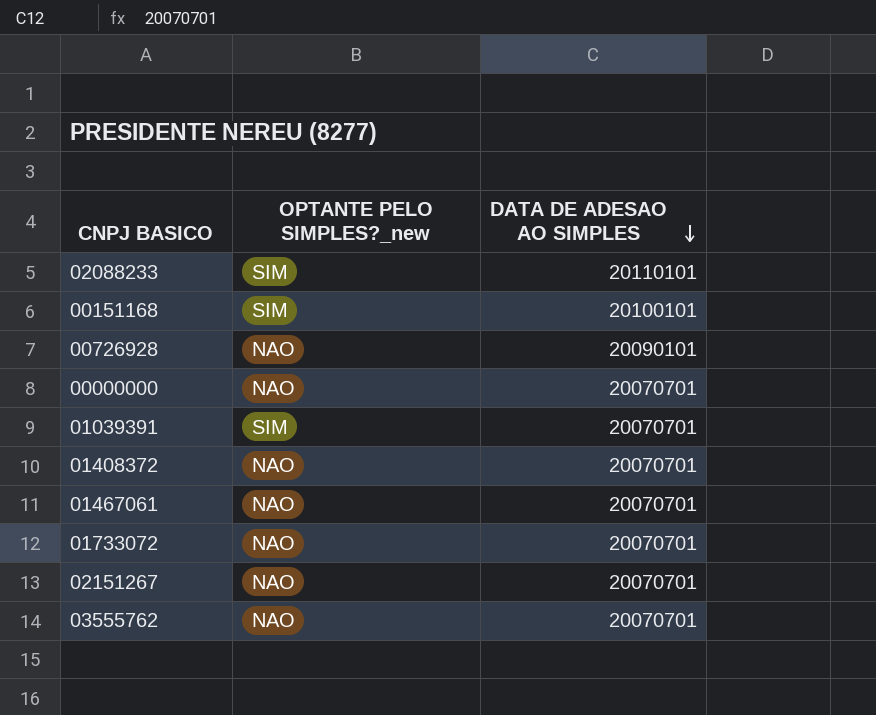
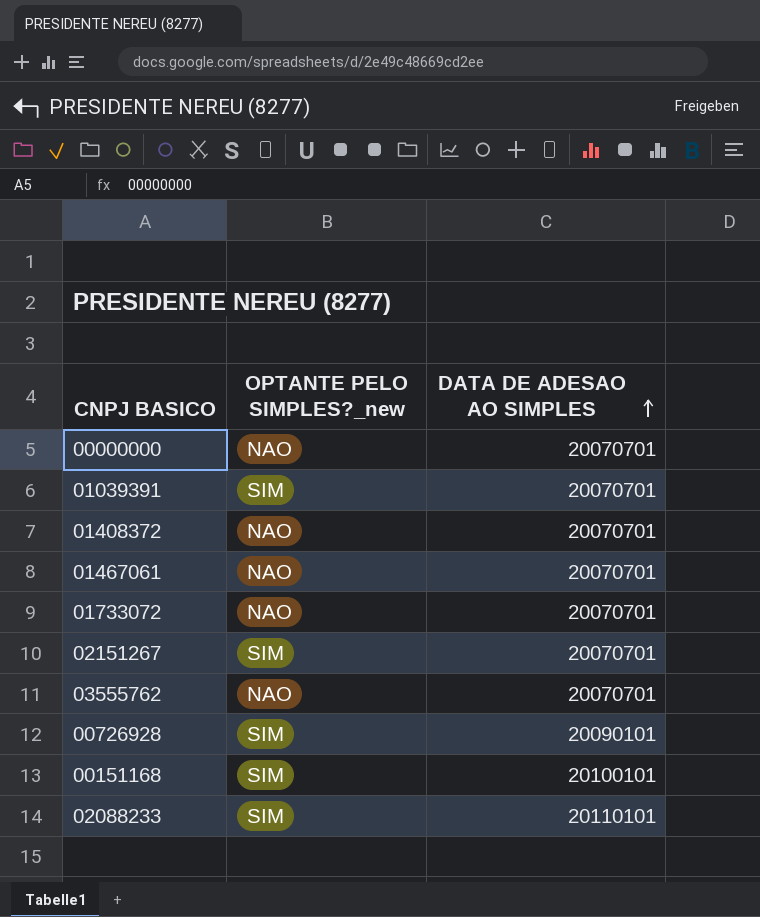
row order: DATA DE ADESAO AO SIMPLES descending -> DATA DE ADESAO AO SIMPLES ascending
02151267 | OPTANTE PELO SIMPLES?_new: NAO -> SIM
00726928 | OPTANTE PELO SIMPLES?_new: NAO -> SIM

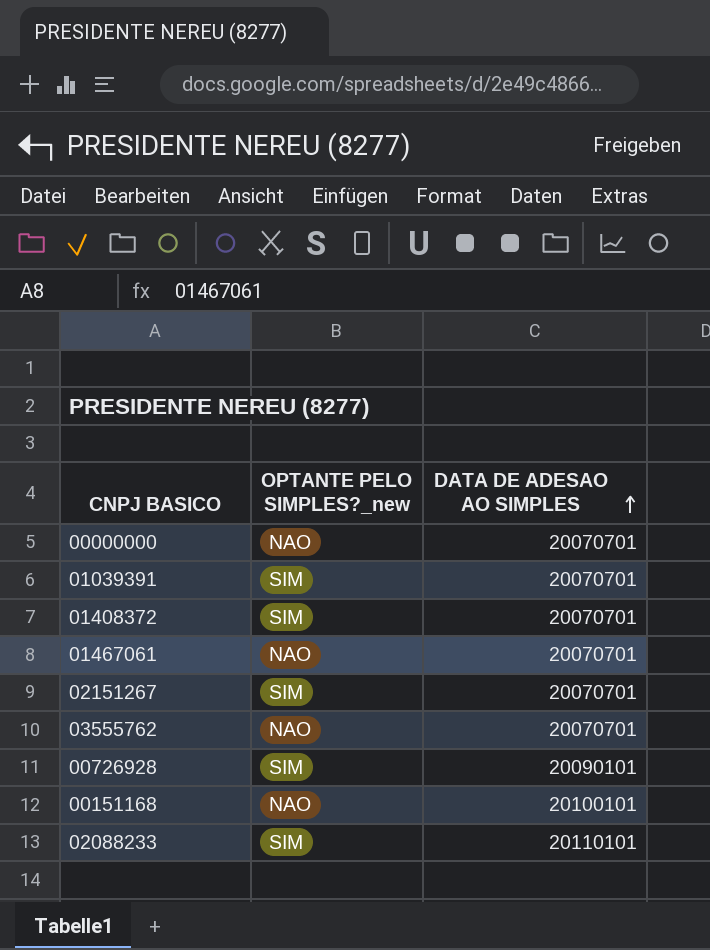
row 01733072: NAO | 20070701 -> none
01408372 | OPTANTE PELO SIMPLES?_new: NAO -> SIM
00151168 | OPTANTE PELO SIMPLES?_new: SIM -> NAO

